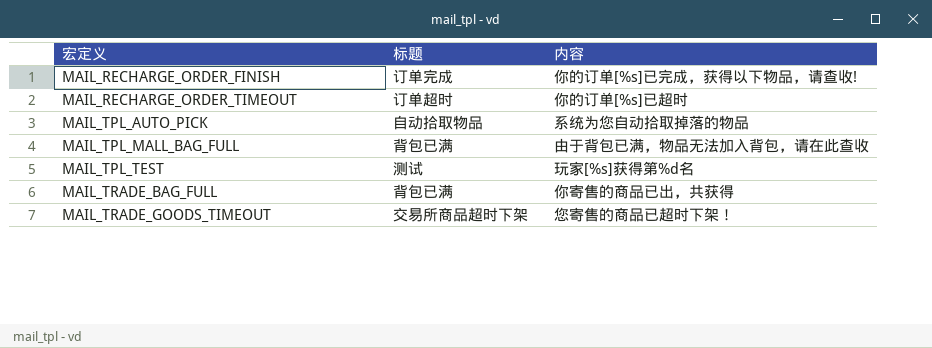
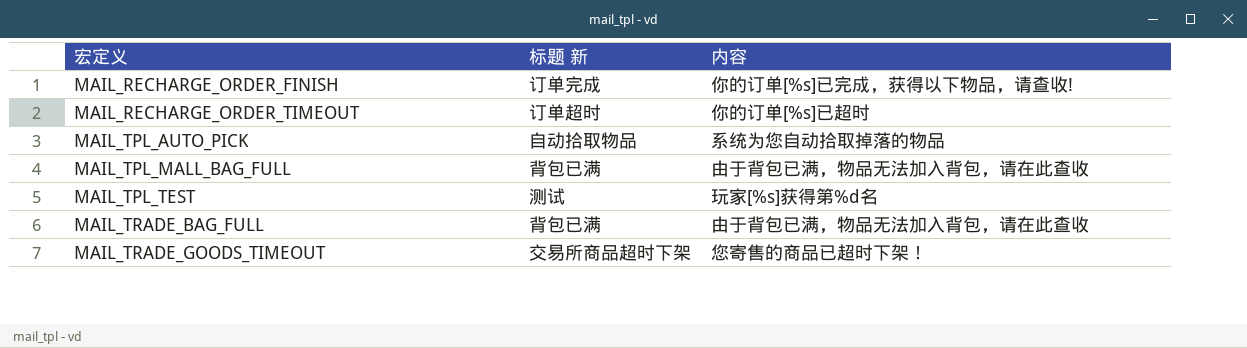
column name: 标题 -> 标题 新
MAIL_TRADE_BAG_FULL | 内容: 你寄售的商品已出，共获得 -> 由于背包已满，物品无法加入背包，请在此查收

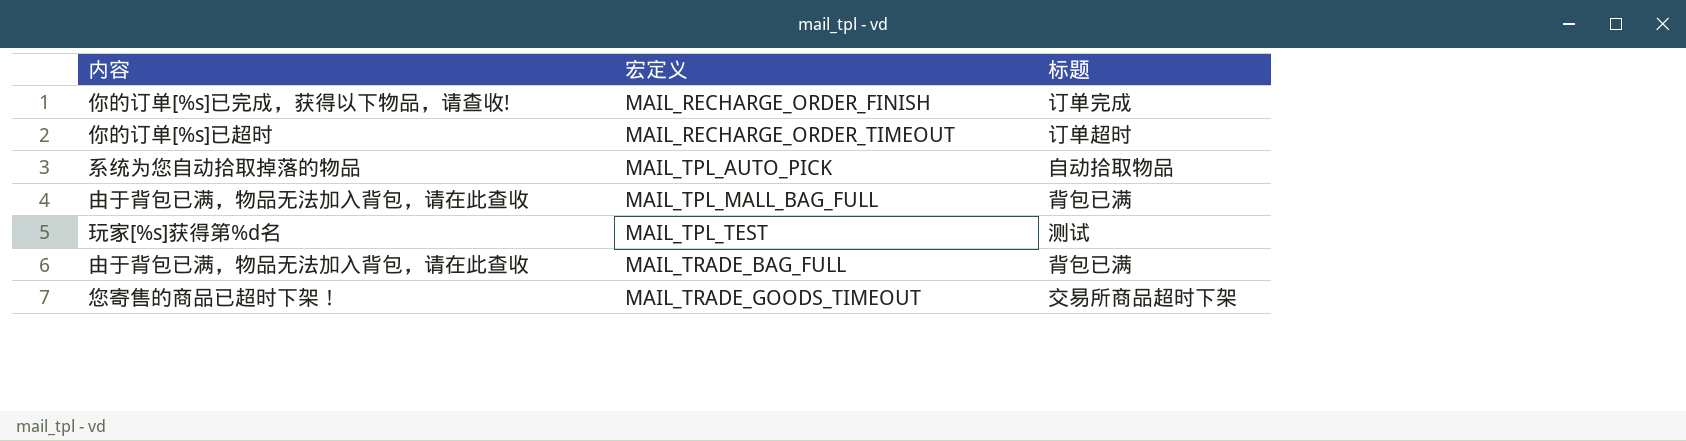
column 内容 | position: 3 -> 1
column name: 标题 新 -> 标题

